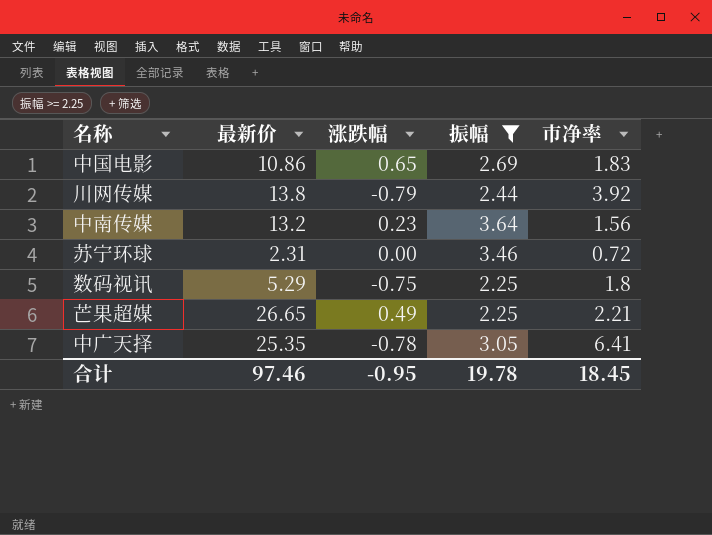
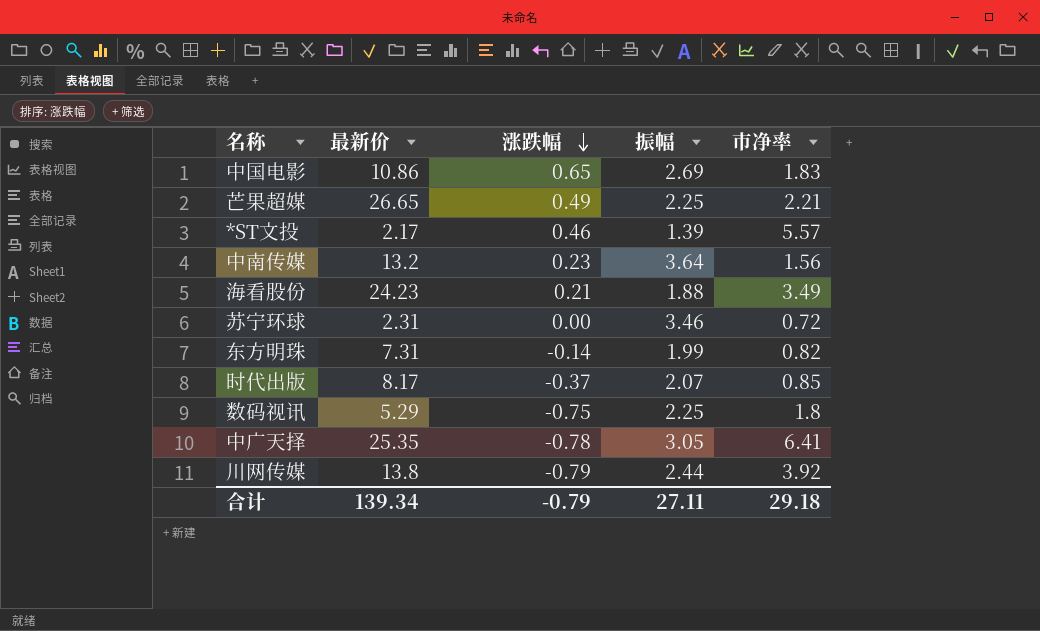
filter: 振幅 >= 2.25 -> none
row order: none -> 涨跌幅 descending
合计 | 最新价: 97.46 -> 139.34
合计 | 涨跌幅: -0.95 -> -0.79
合计 | 振幅: 19.78 -> 27.11
合计 | 市净率: 18.45 -> 29.18

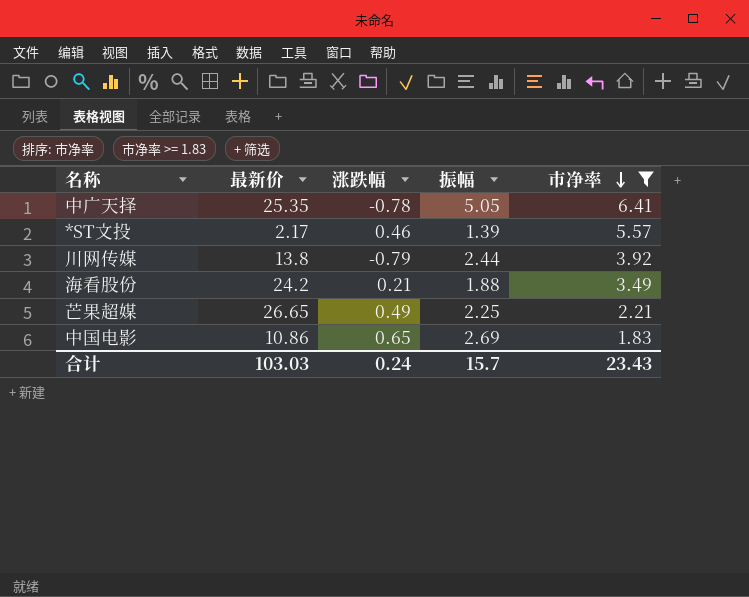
filter: none -> 市净率 >= 1.83
row order: 涨跌幅 descending -> 市净率 descending
中广天择 | 振幅: 3.05 -> 5.05
海看股份 | 最新价: 24.23 -> 24.2
合计 | 最新价: 139.34 -> 103.03
合计 | 涨跌幅: -0.79 -> 0.24
合计 | 振幅: 27.11 -> 15.7
合计 | 市净率: 29.18 -> 23.43

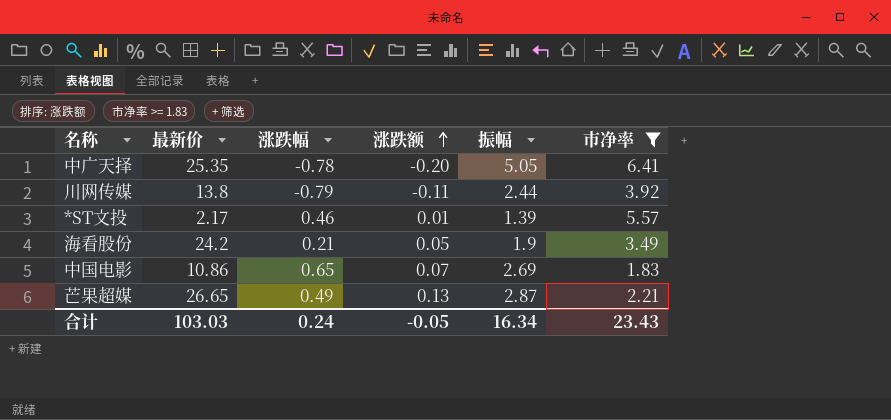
row order: 市净率 descending -> 涨跌额 ascending
column 涨跌额 | position: none -> 4
海看股份 | 振幅: 1.88 -> 1.9
芒果超媒 | 振幅: 2.25 -> 2.87
合计 | 振幅: 15.7 -> 16.34

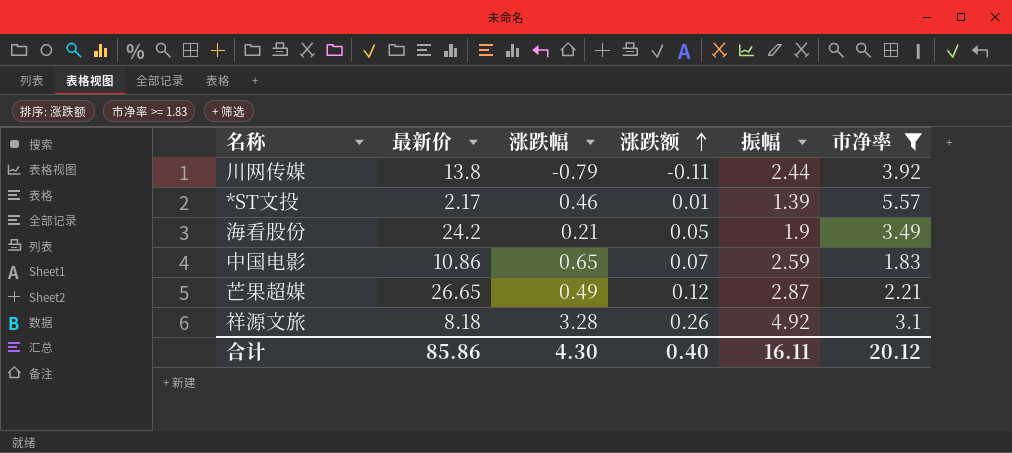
row 中广天择: 25.35 | -0.78 | -0.20 | 5.05 | 6.41 -> none
中国电影 | 振幅: 2.69 -> 2.59
芒果超媒 | 涨跌额: 0.13 -> 0.12
row 祥源文旅: none -> 8.18 | 3.28 | 0.26 | 4.92 | 3.1
合计 | 最新价: 103.03 -> 85.86
合计 | 涨跌幅: 0.24 -> 4.30
合计 | 涨跌额: -0.05 -> 0.40
合计 | 振幅: 16.34 -> 16.11
合计 | 市净率: 23.43 -> 20.12

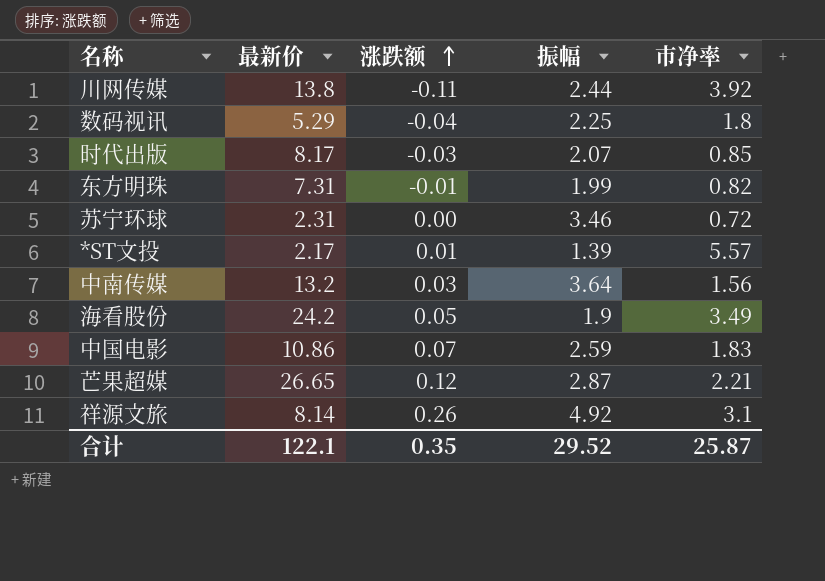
filter: 市净率 >= 1.83 -> none
column 涨跌幅 | position: 3 -> none
祥源文旅 | 最新价: 8.18 -> 8.14
合计 | 最新价: 85.86 -> 122.1
合计 | 涨跌额: 0.40 -> 0.35
合计 | 振幅: 16.11 -> 29.52
合计 | 市净率: 20.12 -> 25.87

